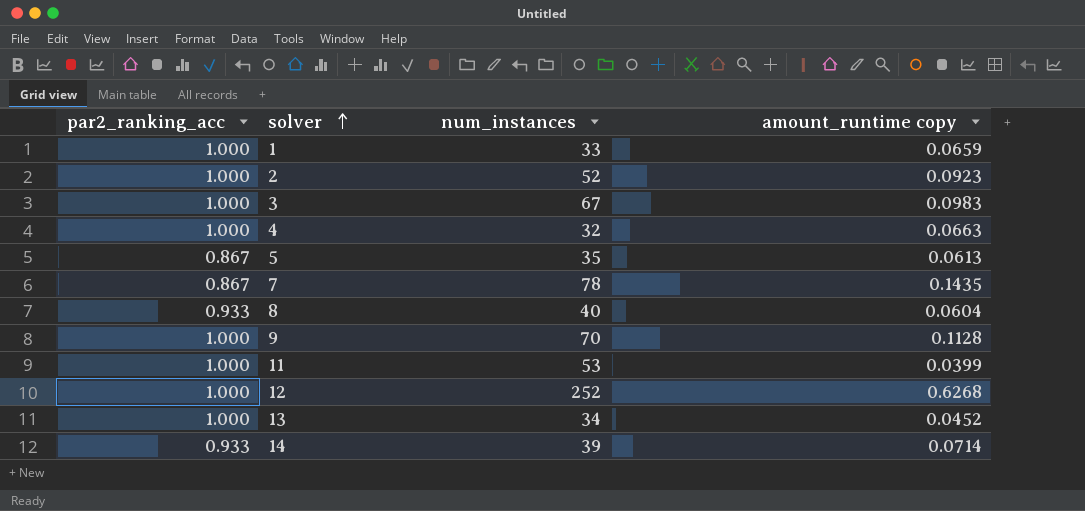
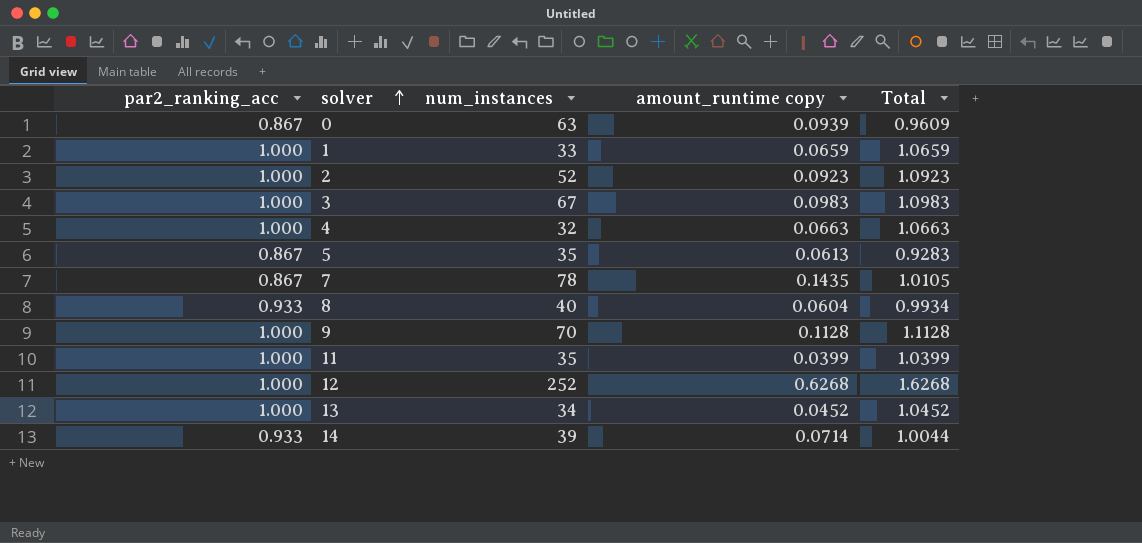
column Total | formula: none -> [par2_ranking_acc] + [amount_runtime copy]
row 0: none -> 0.867 | 63 | 0.0939 | 0.9609
11 | num_instances: 53 -> 35

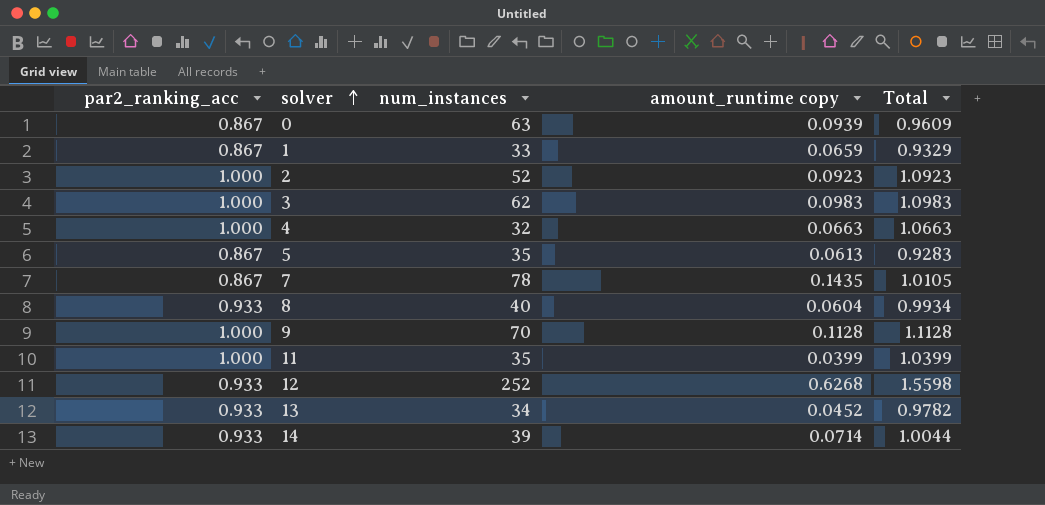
1 | par2_ranking_acc: 1.000 -> 0.867
1 | Total: 1.0659 -> 0.9329
3 | num_instances: 67 -> 62
12 | par2_ranking_acc: 1.000 -> 0.933
12 | Total: 1.6268 -> 1.5598
13 | par2_ranking_acc: 1.000 -> 0.933
13 | Total: 1.0452 -> 0.9782

